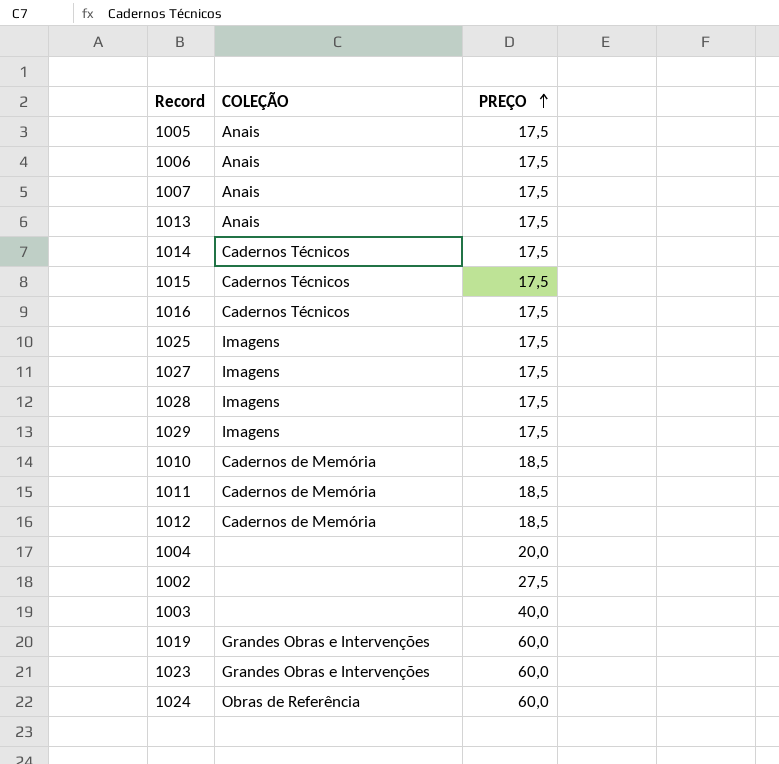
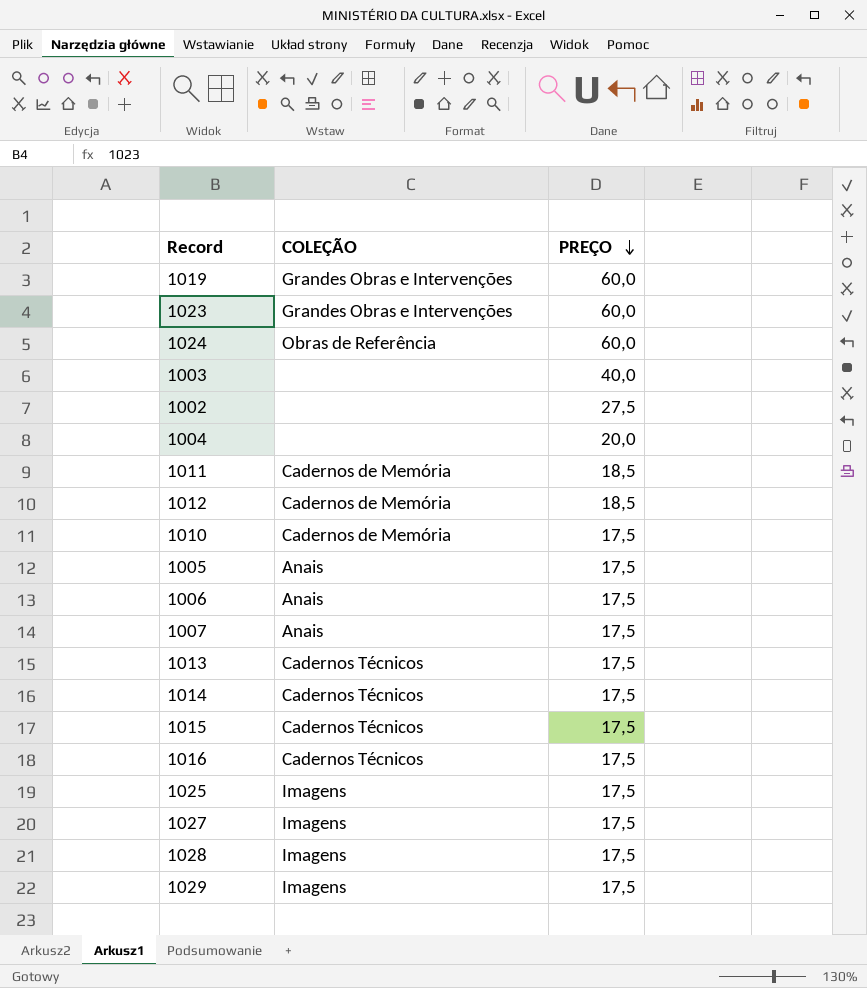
row order: PREÇO ascending -> PREÇO descending
1010 | PREÇO: 18,5 -> 17,5
1013 | COLEÇÃO: Anais -> Cadernos Técnicos

